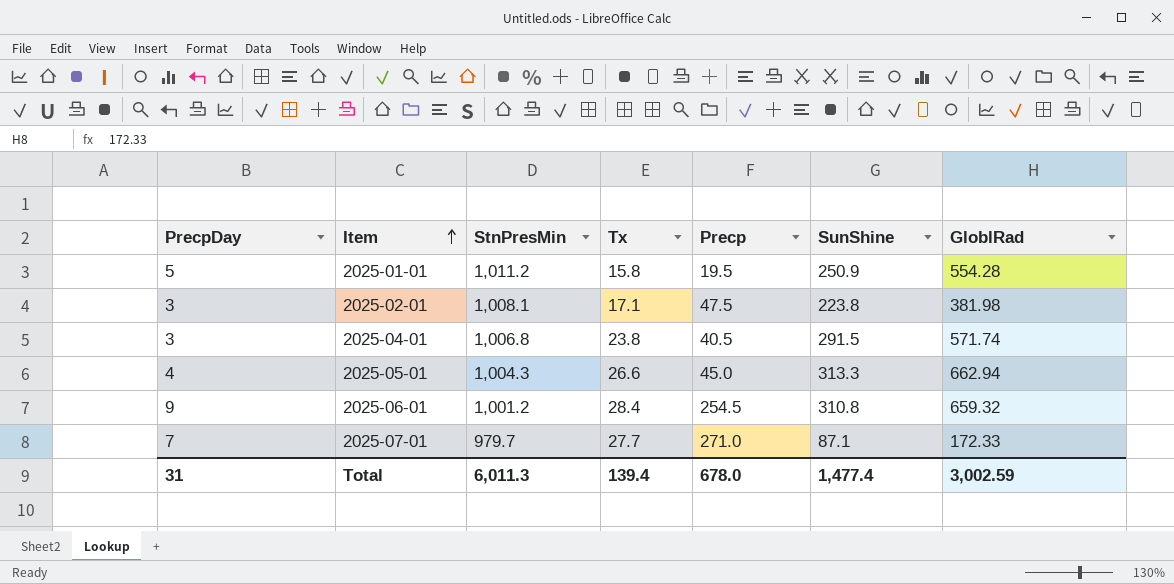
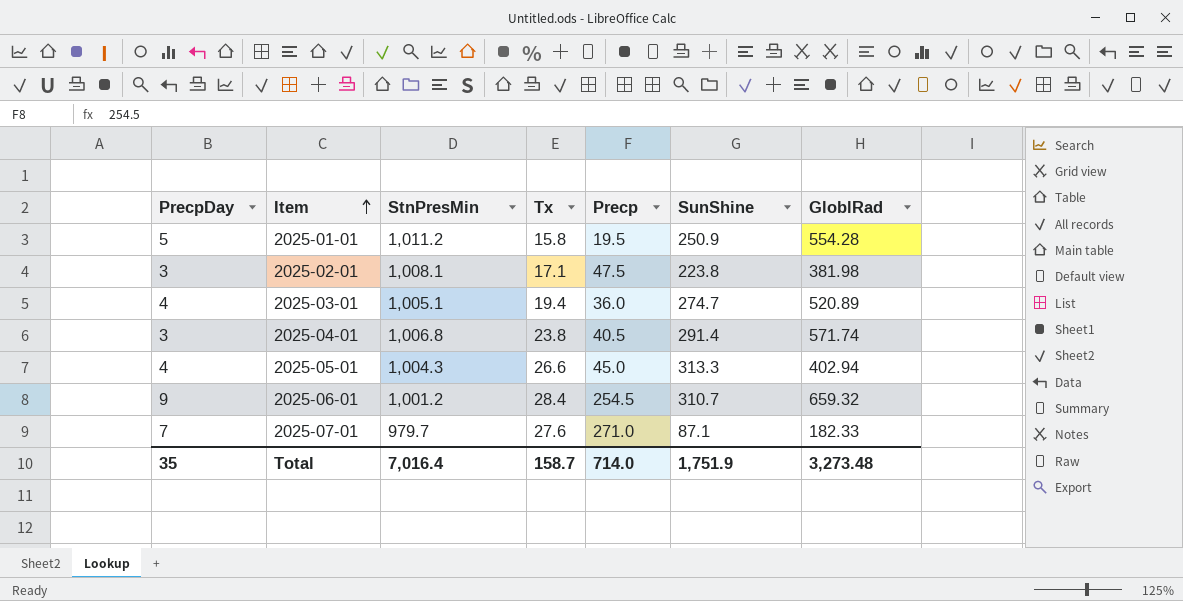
row 2025-03-01: none -> 4 | 1,005.1 | 19.4 | 36.0 | 274.7 | 520.89
2025-04-01 | SunShine: 291.5 -> 291.4
2025-05-01 | GloblRad: 662.94 -> 402.94
2025-06-01 | SunShine: 310.8 -> 310.7
2025-07-01 | Tx: 27.7 -> 27.6
2025-07-01 | GloblRad: 172.33 -> 182.33
Total | PrecpDay: 31 -> 35
Total | StnPresMin: 6,011.3 -> 7,016.4
Total | Tx: 139.4 -> 158.7
Total | Precp: 678.0 -> 714.0
Total | SunShine: 1,477.4 -> 1,751.9
Total | GloblRad: 3,002.59 -> 3,273.48

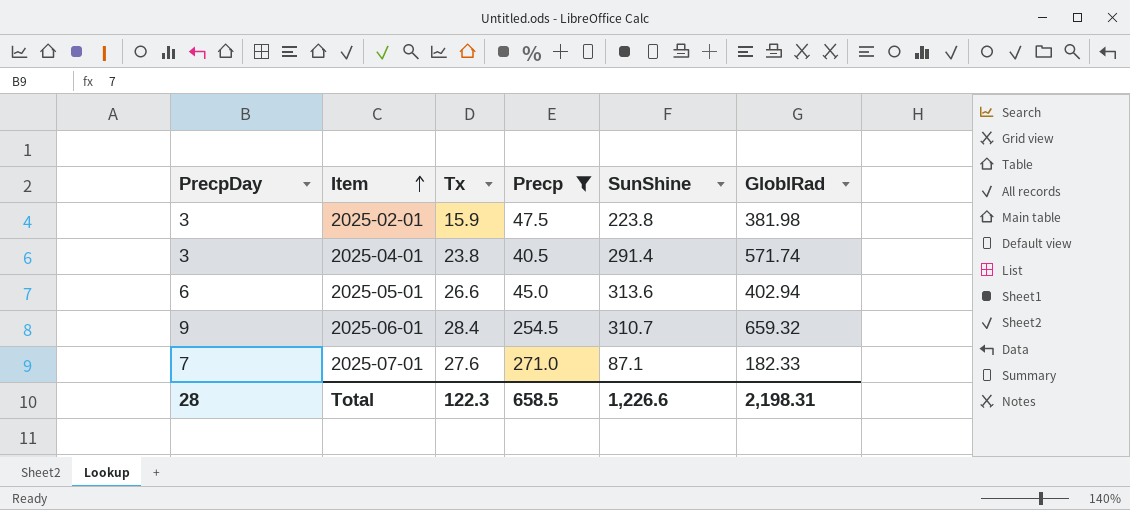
filter: none -> Precp >= 40.5
column StnPresMin | position: 3 -> none
2025-02-01 | Tx: 17.1 -> 15.9
2025-05-01 | PrecpDay: 4 -> 6
2025-05-01 | SunShine: 313.3 -> 313.6
Total | PrecpDay: 35 -> 28
Total | Tx: 158.7 -> 122.3
Total | Precp: 714.0 -> 658.5
Total | SunShine: 1,751.9 -> 1,226.6
Total | GloblRad: 3,273.48 -> 2,198.31

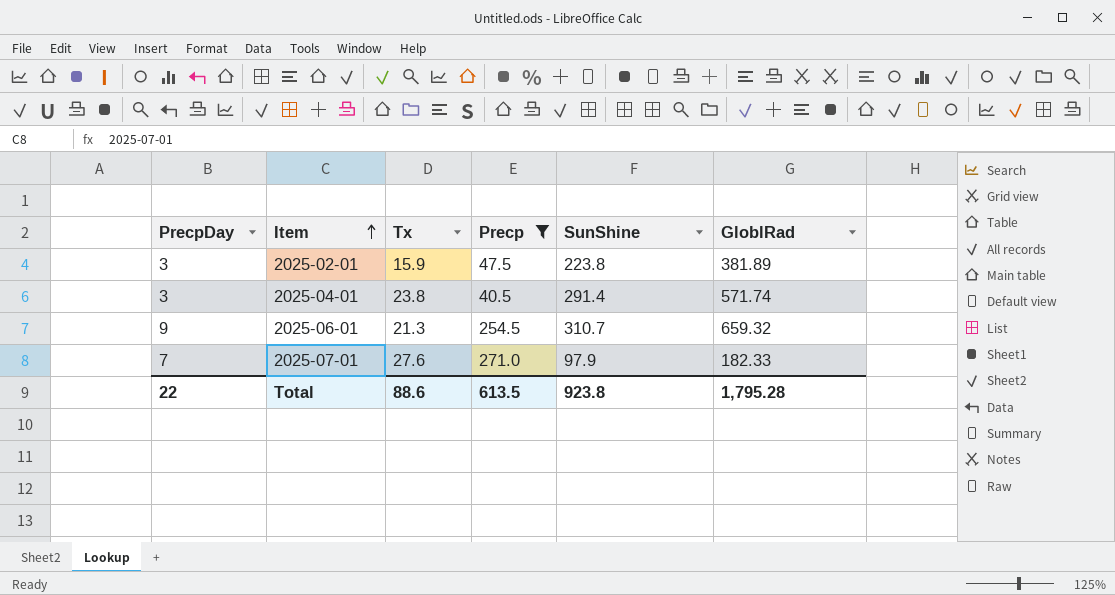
row 2025-05-01: 6 | 26.6 | 45.0 | 313.6 | 402.94 -> none
2025-02-01 | GloblRad: 381.98 -> 381.89
2025-06-01 | Tx: 28.4 -> 21.3
2025-07-01 | SunShine: 87.1 -> 97.9
Total | PrecpDay: 28 -> 22
Total | Tx: 122.3 -> 88.6
Total | Precp: 658.5 -> 613.5
Total | SunShine: 1,226.6 -> 923.8
Total | GloblRad: 2,198.31 -> 1,795.28

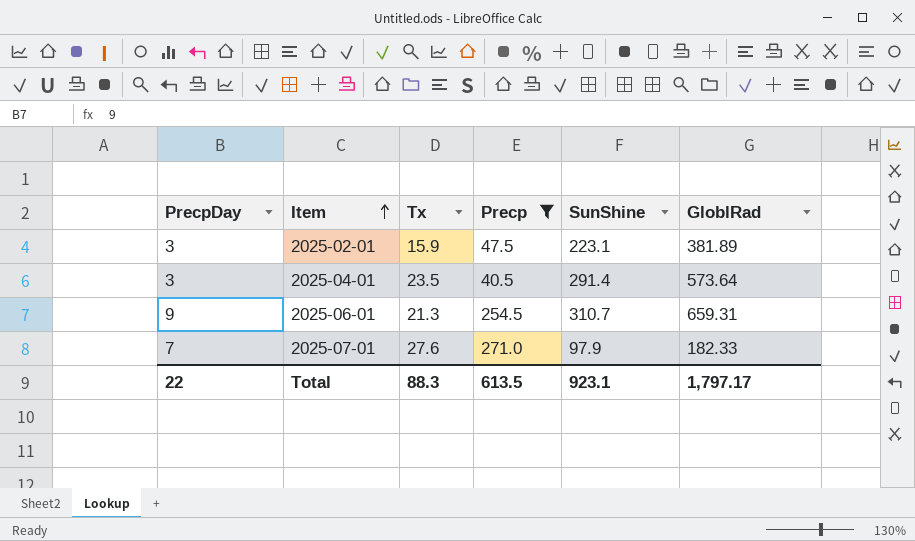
2025-02-01 | SunShine: 223.8 -> 223.1
2025-04-01 | Tx: 23.8 -> 23.5
2025-04-01 | GloblRad: 571.74 -> 573.64
2025-06-01 | GloblRad: 659.32 -> 659.31
Total | Tx: 88.6 -> 88.3
Total | SunShine: 923.8 -> 923.1
Total | GloblRad: 1,795.28 -> 1,797.17

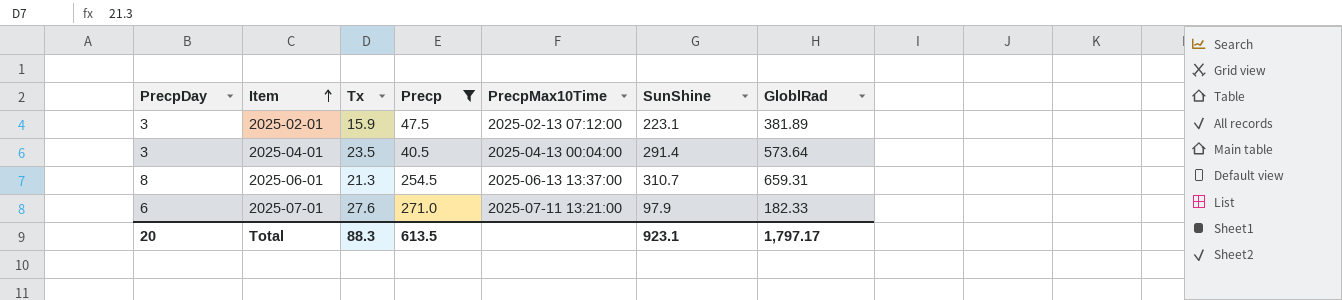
column PrecpMax10Time | position: none -> 5
2025-06-01 | PrecpDay: 9 -> 8
2025-07-01 | PrecpDay: 7 -> 6
Total | PrecpDay: 22 -> 20

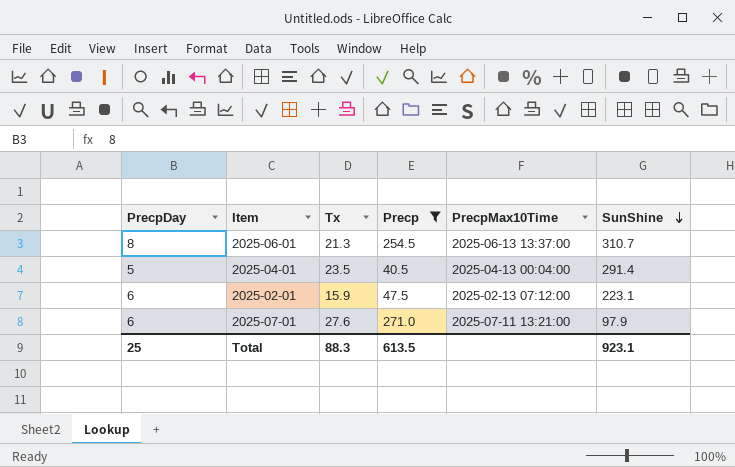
row order: Item ascending -> SunShine descending
column GloblRad | position: 7 -> none
2025-04-01 | PrecpDay: 3 -> 5
2025-02-01 | PrecpDay: 3 -> 6
Total | PrecpDay: 20 -> 25

